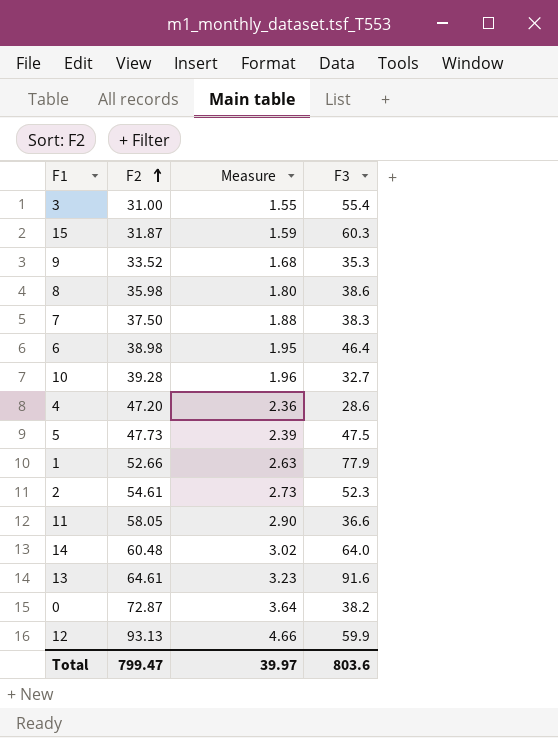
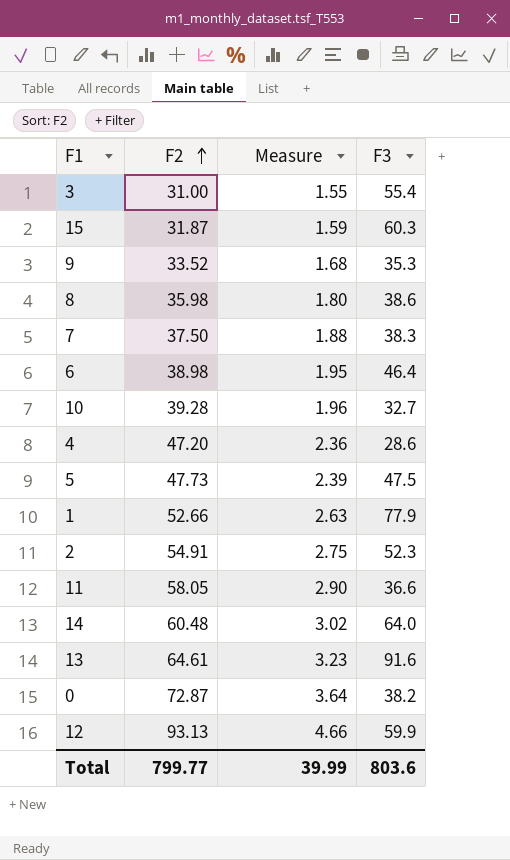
2 | F2: 54.61 -> 54.91
2 | Measure: 2.73 -> 2.75
Total | F2: 799.47 -> 799.77
Total | Measure: 39.97 -> 39.99

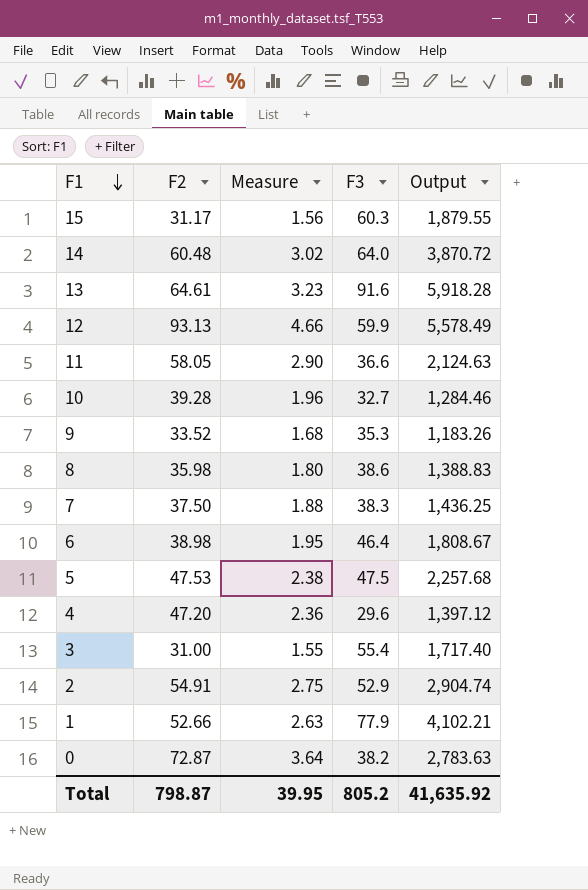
row order: F2 ascending -> F1 descending
column Output | formula: none -> [F2] * [F3]
15 | F2: 31.87 -> 31.17
15 | Measure: 1.59 -> 1.56
5 | F2: 47.73 -> 47.53
5 | Measure: 2.39 -> 2.38
4 | F3: 28.6 -> 29.6
2 | F3: 52.3 -> 52.9
Total | F2: 799.77 -> 798.87
Total | Measure: 39.99 -> 39.95
Total | F3: 803.6 -> 805.2

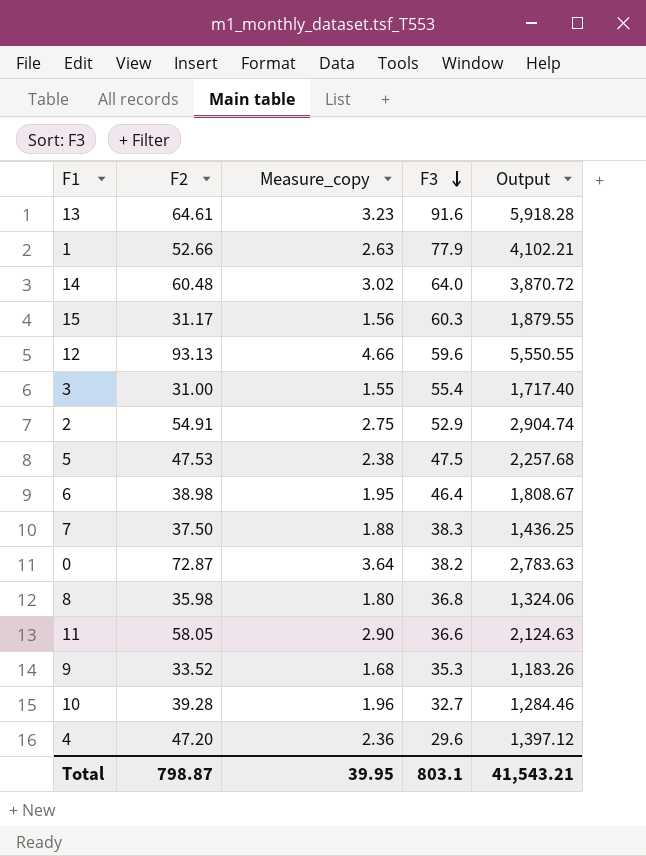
row order: F1 descending -> F3 descending
column name: Measure -> Measure_copy
12 | F3: 59.9 -> 59.6
12 | Output: 5,578.49 -> 5,550.55
8 | F3: 38.6 -> 36.8
8 | Output: 1,388.83 -> 1,324.06
Total | F3: 805.2 -> 803.1
Total | Output: 41,635.92 -> 41,543.21

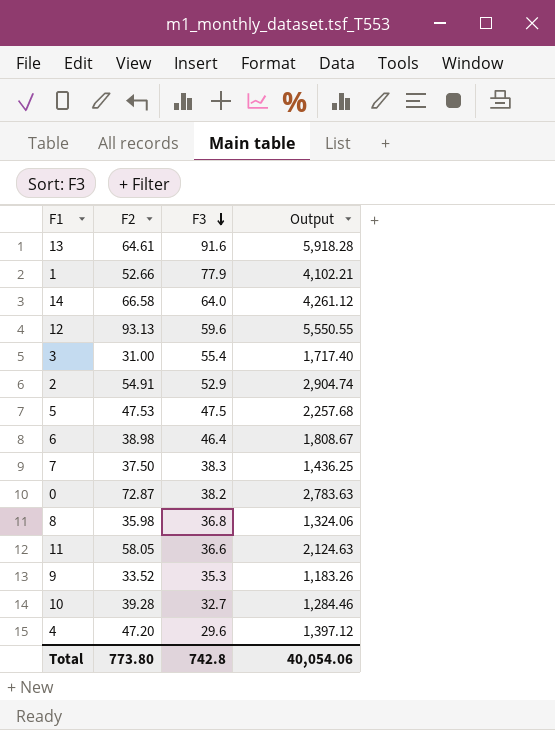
column Measure_copy | formula: [F2] * 0.05 -> none
row 15: 31.17 | 1.56 | 60.3 | 1,879.55 -> none
14 | F2: 60.48 -> 66.58
14 | Output: 3,870.72 -> 4,261.12
Total | F2: 798.87 -> 773.80
Total | F3: 803.1 -> 742.8
Total | Output: 41,543.21 -> 40,054.06

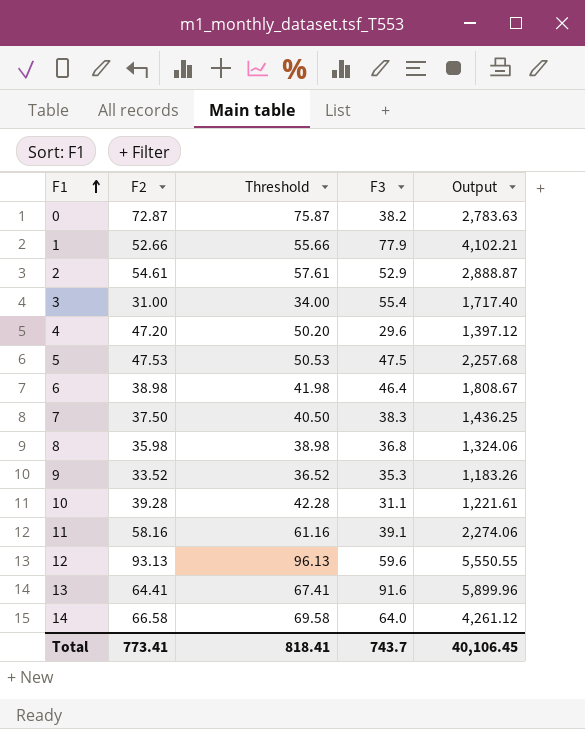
row order: F3 descending -> F1 ascending
column Threshold | formula: none -> [F2] + 3
2 | F2: 54.91 -> 54.61
2 | Output: 2,904.74 -> 2,888.87
10 | F3: 32.7 -> 31.1
10 | Output: 1,284.46 -> 1,221.61
11 | F2: 58.05 -> 58.16
11 | F3: 36.6 -> 39.1
11 | Output: 2,124.63 -> 2,274.06
13 | F2: 64.61 -> 64.41
13 | Output: 5,918.28 -> 5,899.96
Total | F2: 773.80 -> 773.41
Total | F3: 742.8 -> 743.7
Total | Output: 40,054.06 -> 40,106.45

